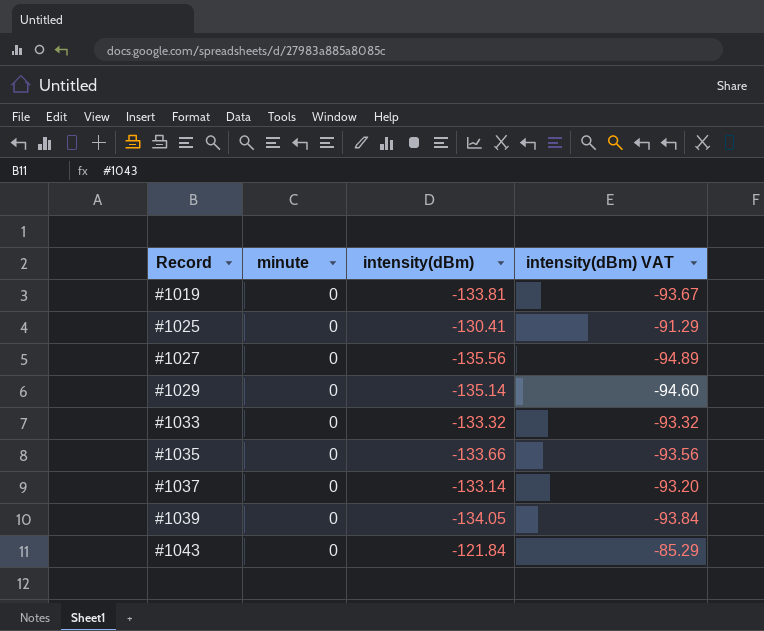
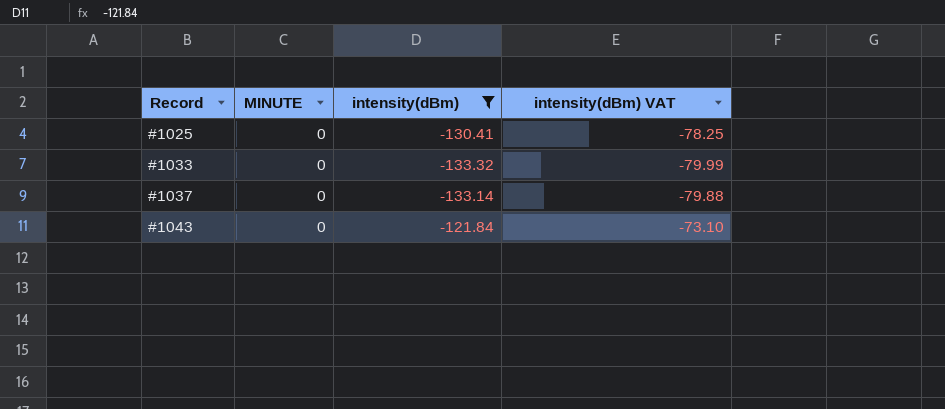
filter: none -> intensity(dBm) >= -133.32
column name: minute -> MINUTE
column intensity(dBm) VAT | formula: [intensity(dBm)] * 0.7 -> [intensity(dBm)] * 0.6

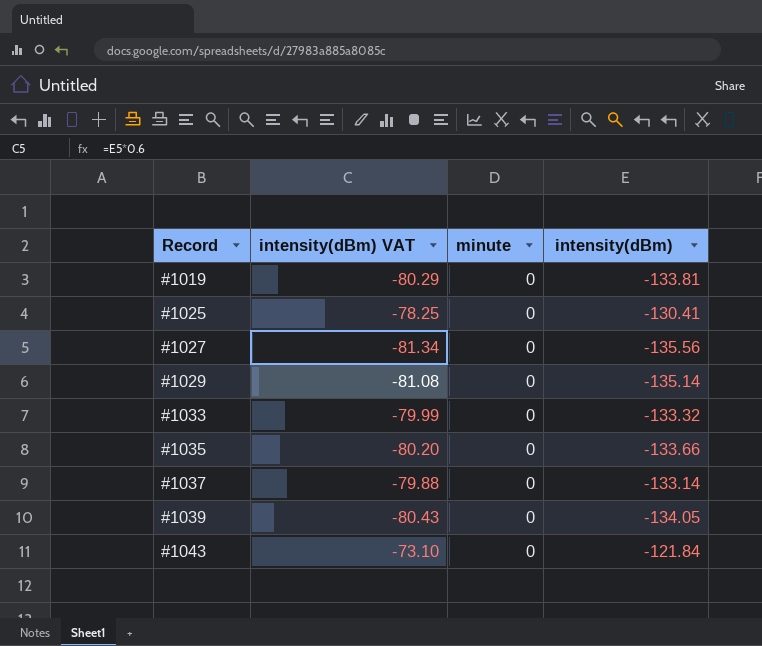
filter: intensity(dBm) >= -133.32 -> none
column intensity(dBm) VAT | position: 4 -> 2
column name: MINUTE -> minute

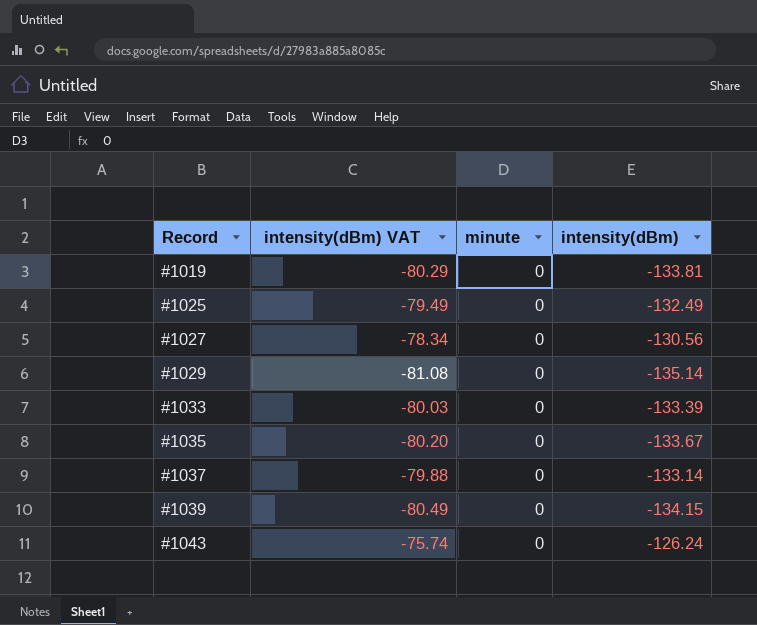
#1025 | intensity(dBm) VAT: -78.25 -> -79.49
#1025 | intensity(dBm): -130.41 -> -132.49
#1027 | intensity(dBm) VAT: -81.34 -> -78.34
#1027 | intensity(dBm): -135.56 -> -130.56
#1033 | intensity(dBm) VAT: -79.99 -> -80.03
#1033 | intensity(dBm): -133.32 -> -133.39
#1035 | intensity(dBm): -133.66 -> -133.67
#1039 | intensity(dBm) VAT: -80.43 -> -80.49
#1039 | intensity(dBm): -134.05 -> -134.15
#1043 | intensity(dBm) VAT: -73.10 -> -75.74
#1043 | intensity(dBm): -121.84 -> -126.24

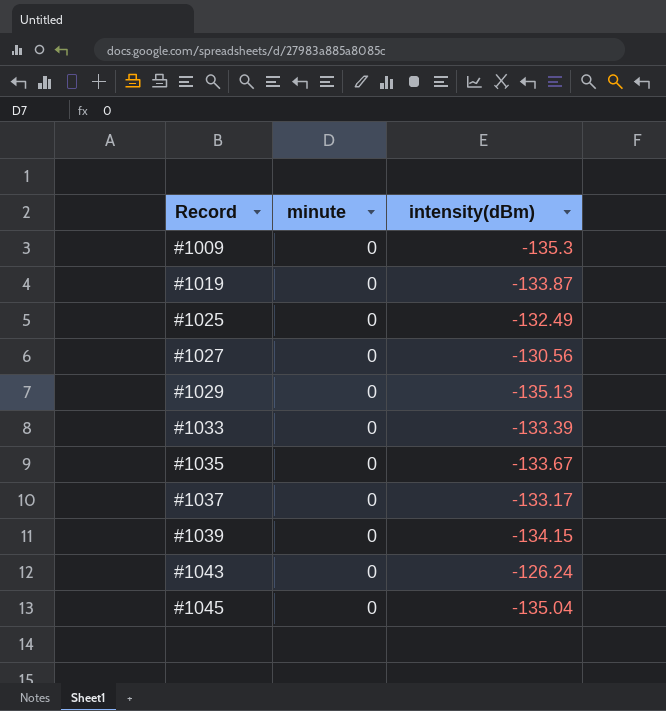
column intensity(dBm) VAT | formula: [intensity(dBm)] * 0.6 -> none
row #1009: none -> 0 | -135.3
#1019 | intensity(dBm): -133.81 -> -133.87
#1029 | intensity(dBm): -135.14 -> -135.13
#1037 | intensity(dBm): -133.14 -> -133.17
row #1045: none -> 0 | -135.04

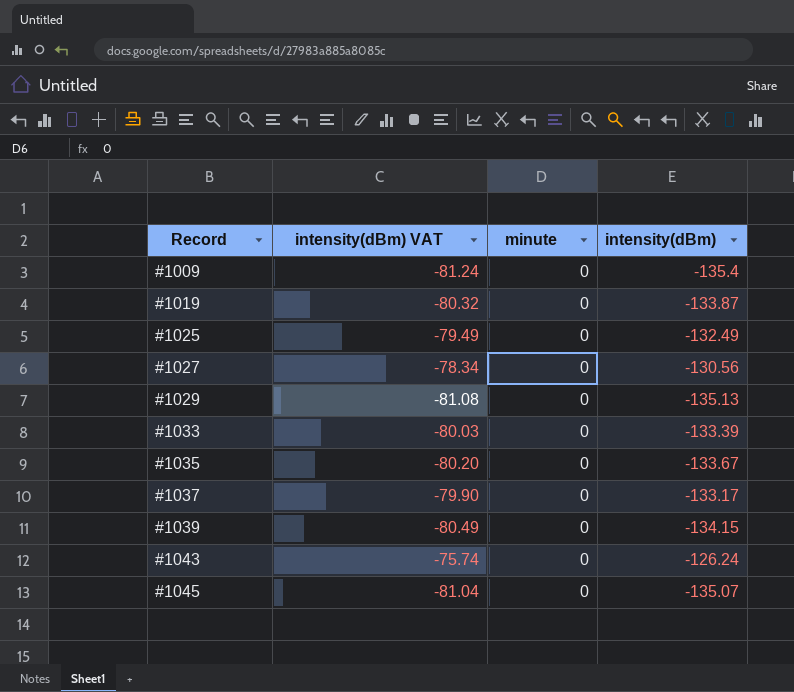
column intensity(dBm) VAT | formula: none -> [intensity(dBm)] * 0.6
#1009 | intensity(dBm): -135.3 -> -135.4
#1045 | intensity(dBm): -135.04 -> -135.07

